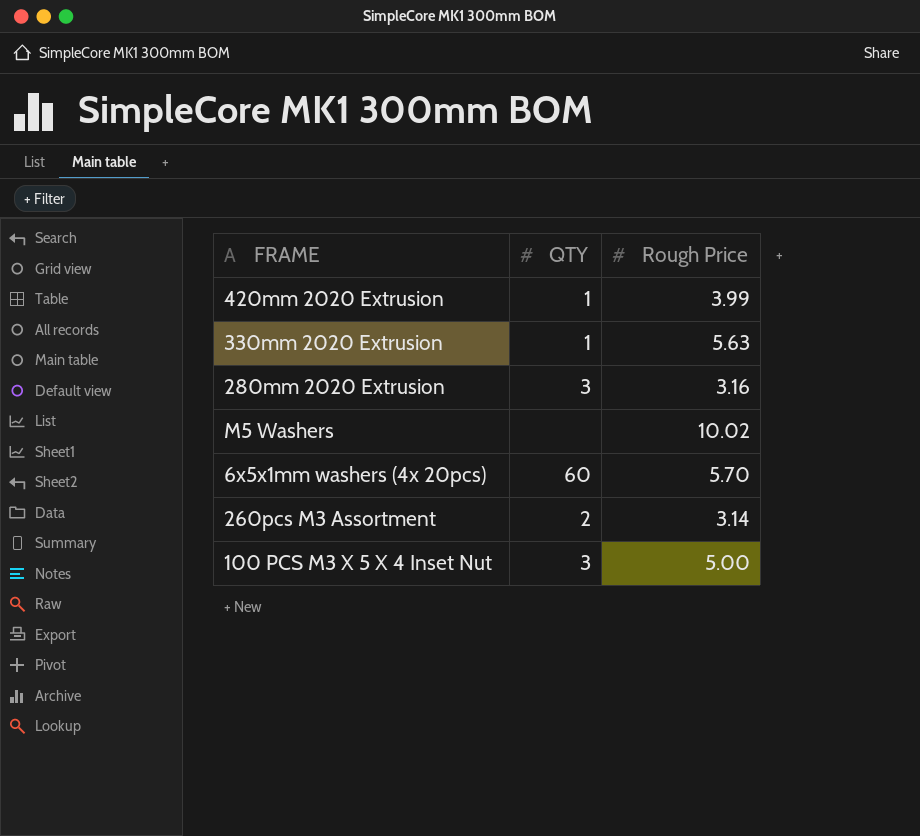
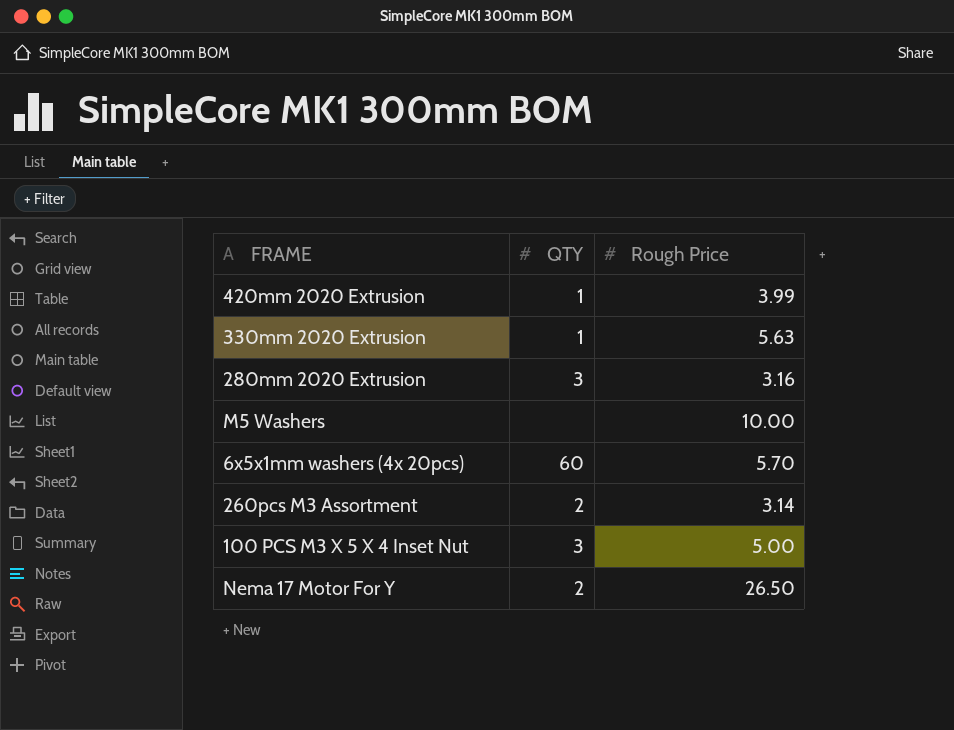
M5 Washers | Rough Price: 10.02 -> 10.00
row Nema 17 Motor For Y: none -> 2 | 26.50

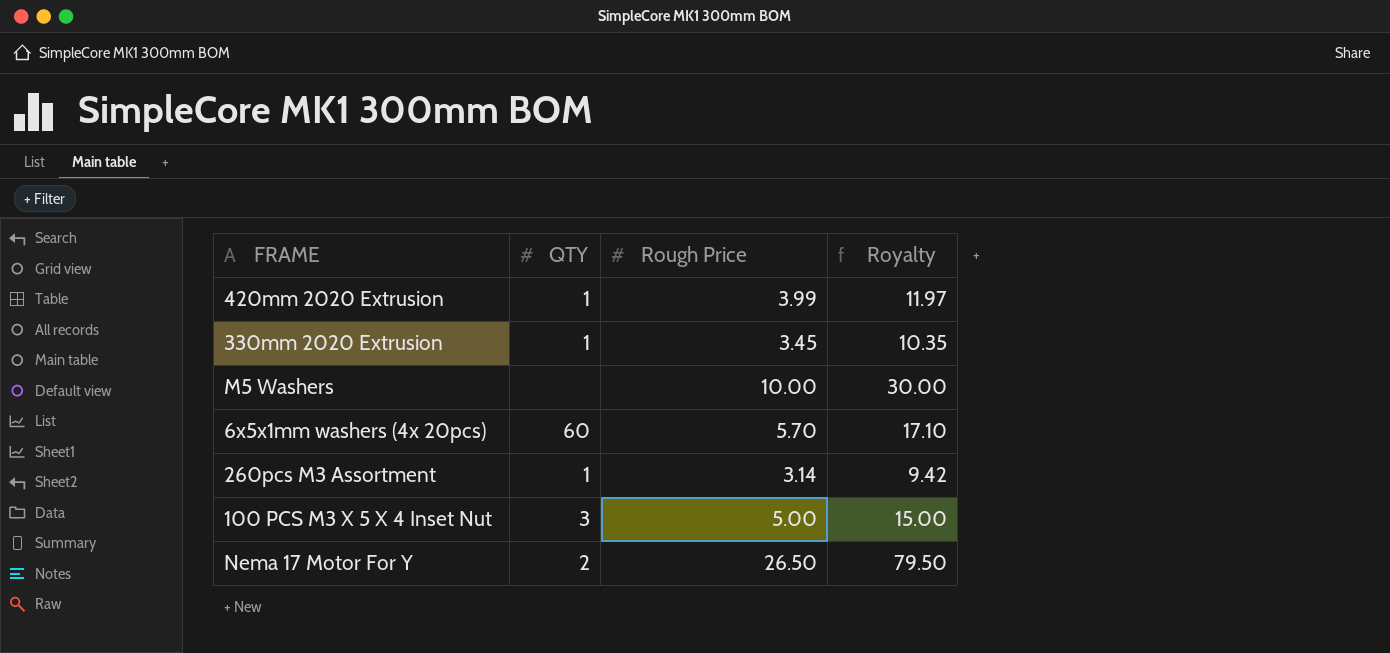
column Royalty | formula: none -> [Rough Price] * 3
row 280mm 2020 Extrusion: 3 | 3.16 -> none
330mm 2020 Extrusion | Rough Price: 5.63 -> 3.45
260pcs M3 Assortment | QTY: 2 -> 1

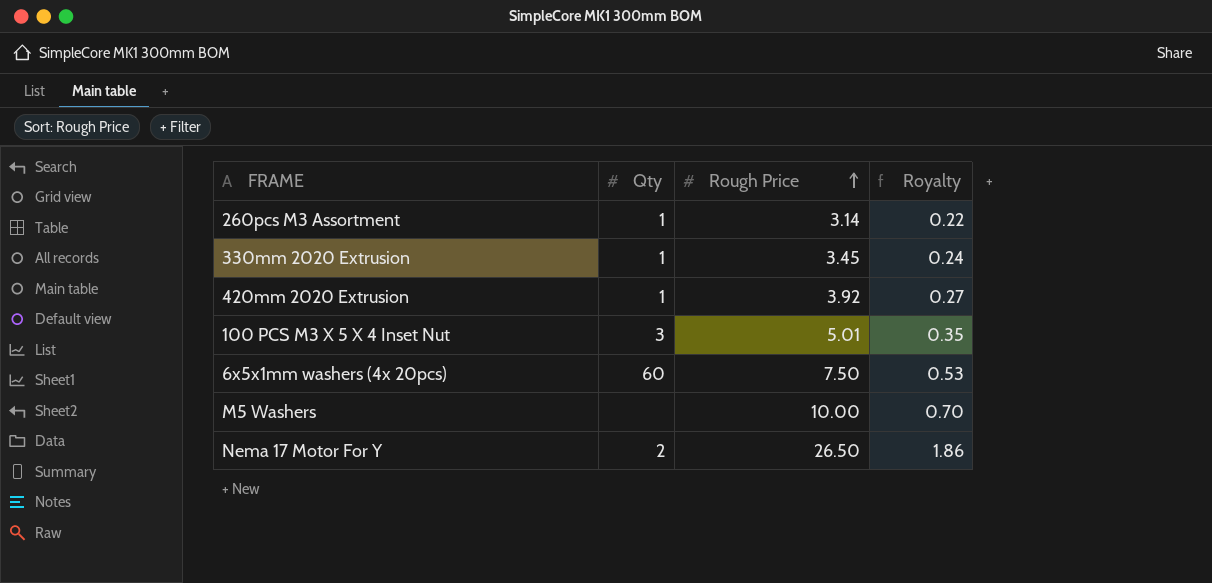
row order: none -> Rough Price ascending
column name: QTY -> Qty
column Royalty | formula: [Rough Price] * 3 -> [Rough Price] * 0.07
420mm 2020 Extrusion | Rough Price: 3.99 -> 3.92
100 PCS M3 X 5 X 4 Inset Nut | Rough Price: 5.00 -> 5.01
6x5x1mm washers (4x 20pcs) | Rough Price: 5.70 -> 7.50

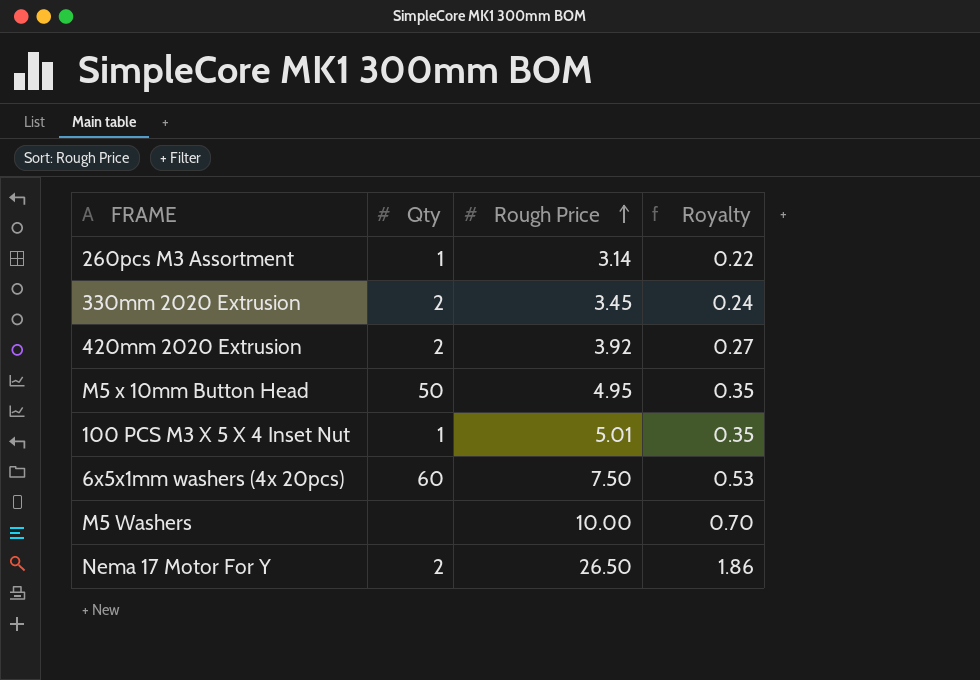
330mm 2020 Extrusion | Qty: 1 -> 2
420mm 2020 Extrusion | Qty: 1 -> 2
row M5 x 10mm Button Head: none -> 50 | 4.95 | 0.35
100 PCS M3 X 5 X 4 Inset Nut | Qty: 3 -> 1

